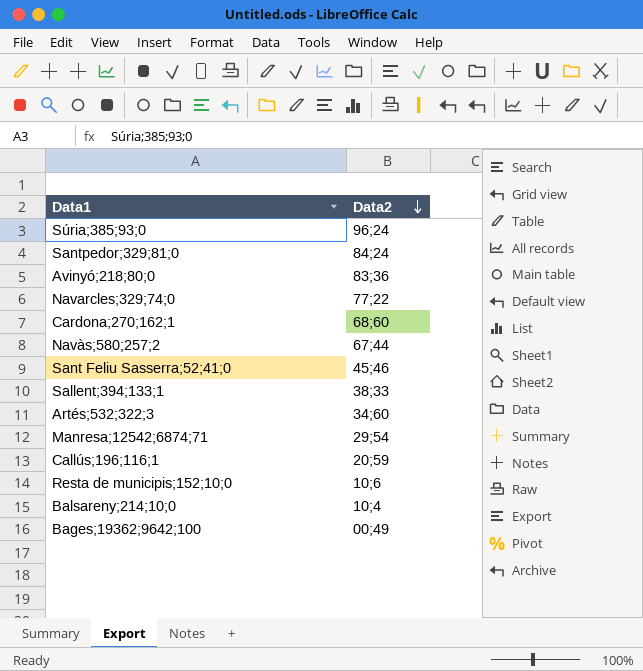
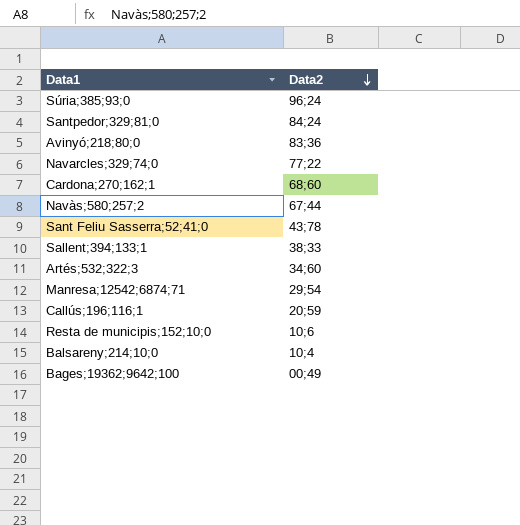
Sant Feliu Sasserra;52;41;0 | Data2: 45;46 -> 43;78

